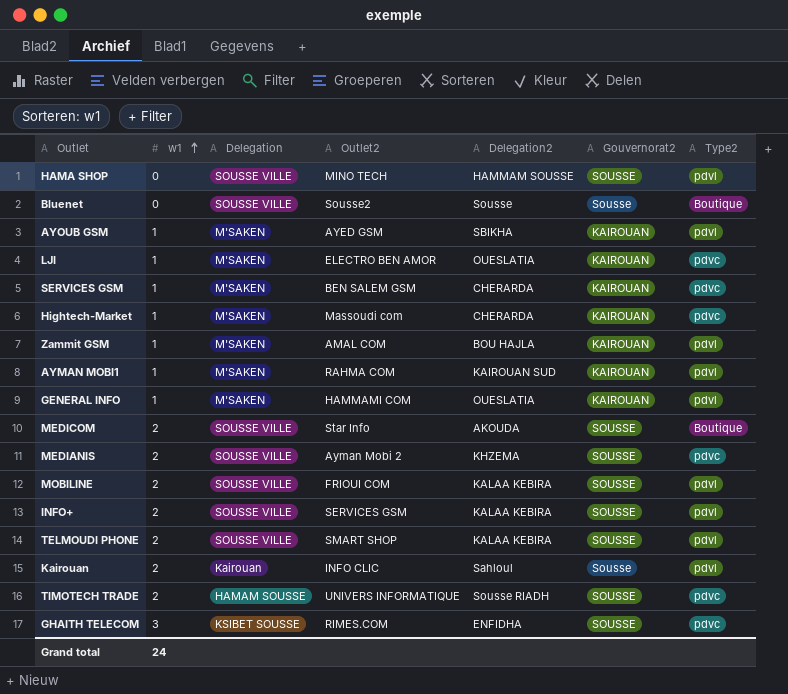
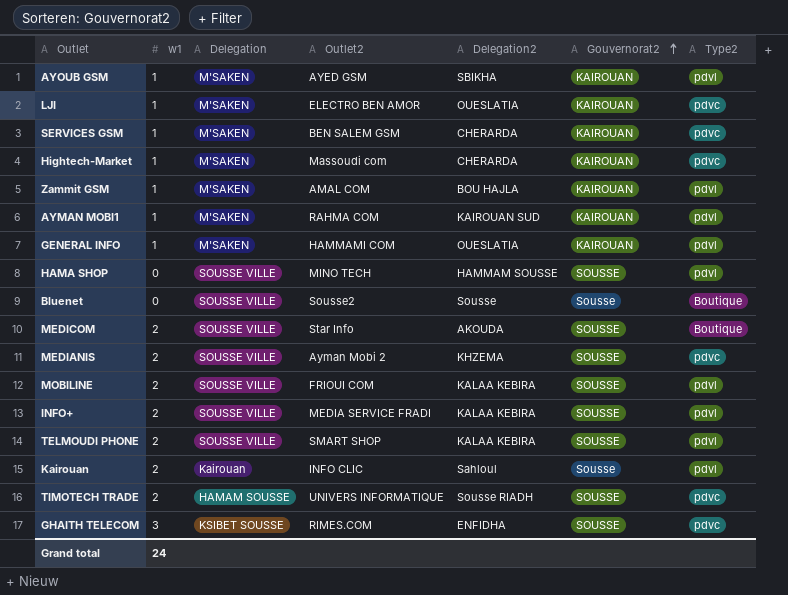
row order: w1 ascending -> Gouvernorat2 ascending
INFO+ | Outlet2: SERVICES GSM -> MEDIA SERVICE FRADI

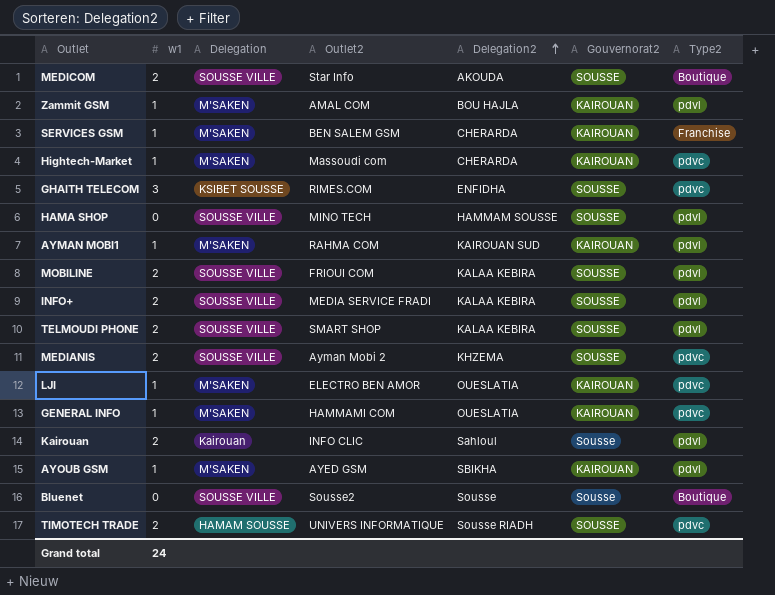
row order: Gouvernorat2 ascending -> Delegation2 ascending
SERVICES GSM | Type2: pdvc -> Franchise
GENERAL INFO | Type2: pdvl -> pdvc

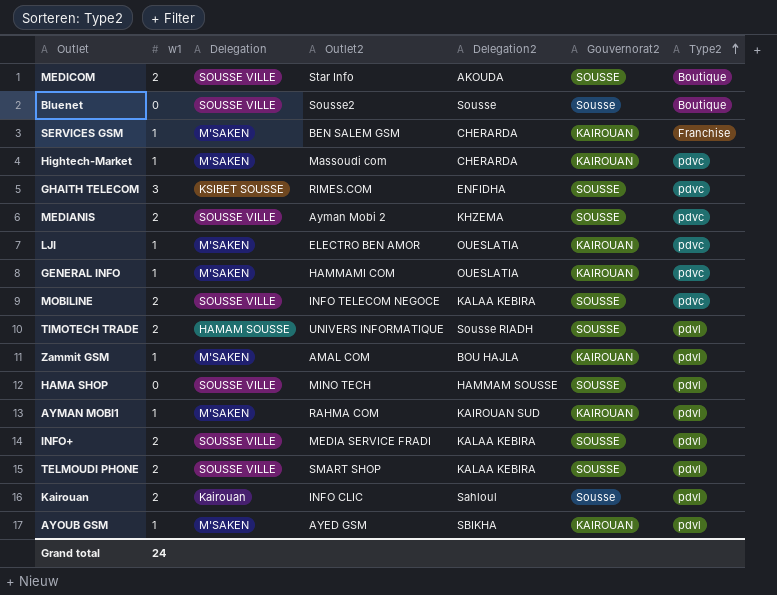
row order: Delegation2 ascending -> Type2 ascending
MOBILINE | Outlet2: FRIOUI COM -> INFO TELECOM NEGOCE
MOBILINE | Type2: pdvl -> pdvc
TIMOTECH TRADE | Type2: pdvc -> pdvl

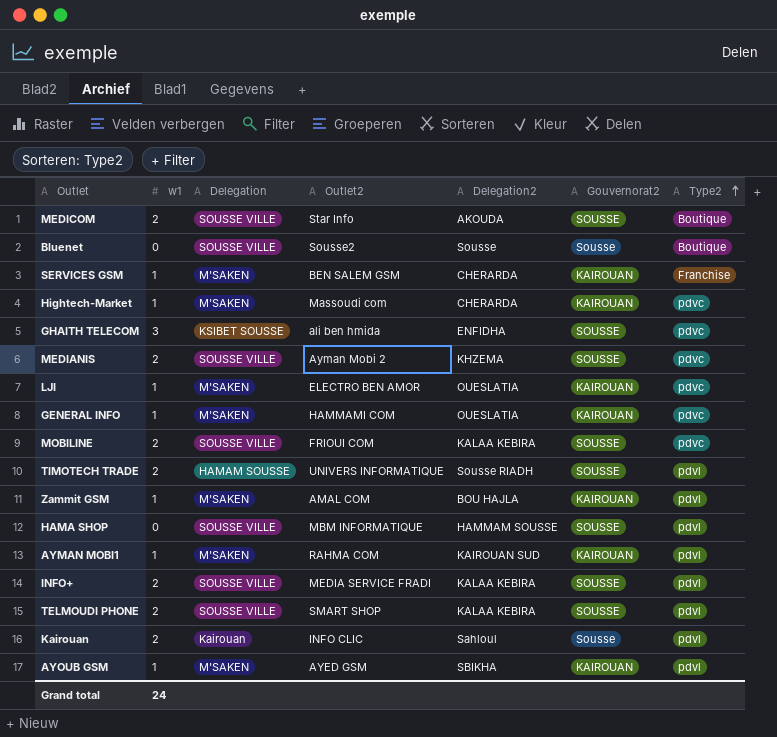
GHAITH TELECOM | Outlet2: RIMES.COM -> ali ben hmida
MOBILINE | Outlet2: INFO TELECOM NEGOCE -> FRIOUI COM
HAMA SHOP | Outlet2: MINO TECH -> MBM INFORMATIQUE

